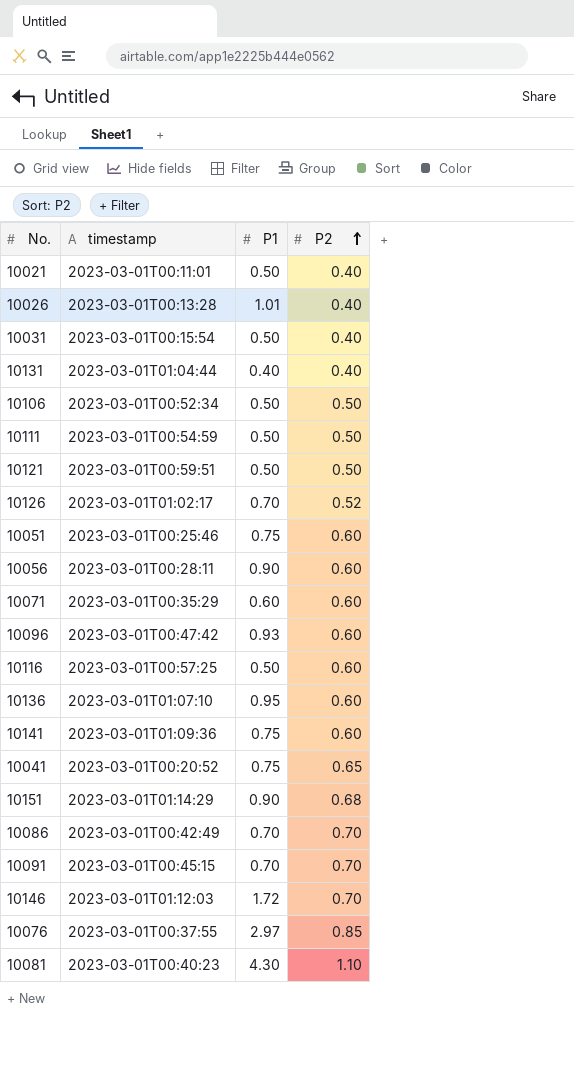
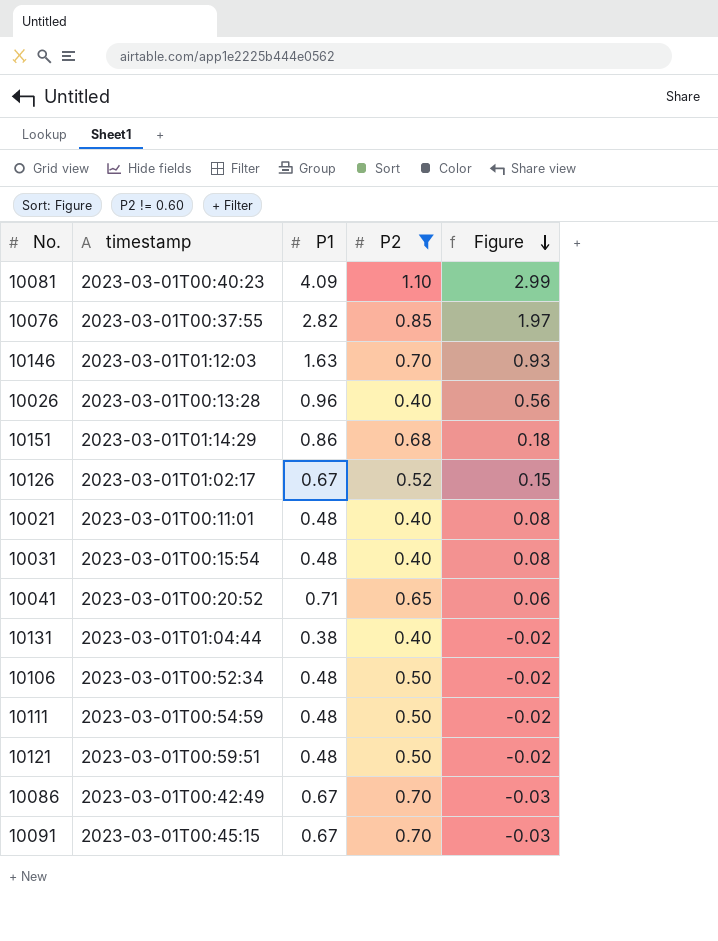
filter: none -> P2 != 0.60
row order: P2 ascending -> Figure descending
column Figure | formula: none -> [P1] - [P2]
10081 | P1: 4.30 -> 4.09
10076 | P1: 2.97 -> 2.82
10146 | P1: 1.72 -> 1.63
10026 | P1: 1.01 -> 0.96
10151 | P1: 0.90 -> 0.86
10126 | P1: 0.70 -> 0.67
10021 | P1: 0.50 -> 0.48
10031 | P1: 0.50 -> 0.48
10041 | P1: 0.75 -> 0.71
10131 | P1: 0.40 -> 0.38
10106 | P1: 0.50 -> 0.48
10111 | P1: 0.50 -> 0.48
10121 | P1: 0.50 -> 0.48
10086 | P1: 0.70 -> 0.67
10091 | P1: 0.70 -> 0.67

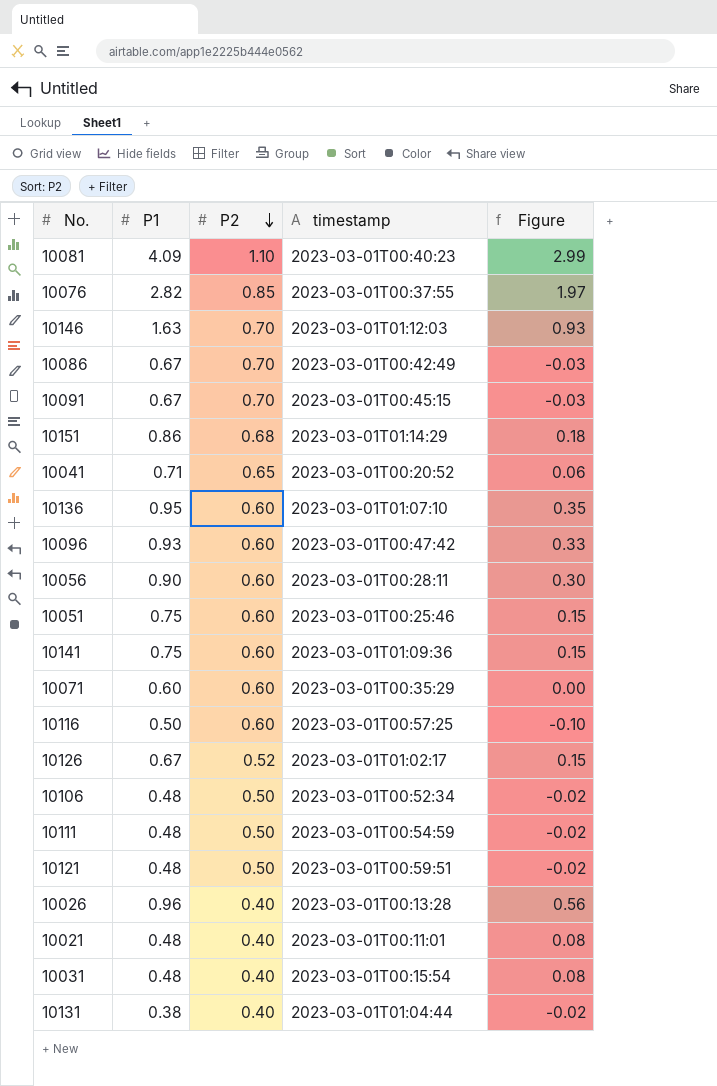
filter: P2 != 0.60 -> none
row order: Figure descending -> P2 descending
column timestamp | position: 2 -> 4

